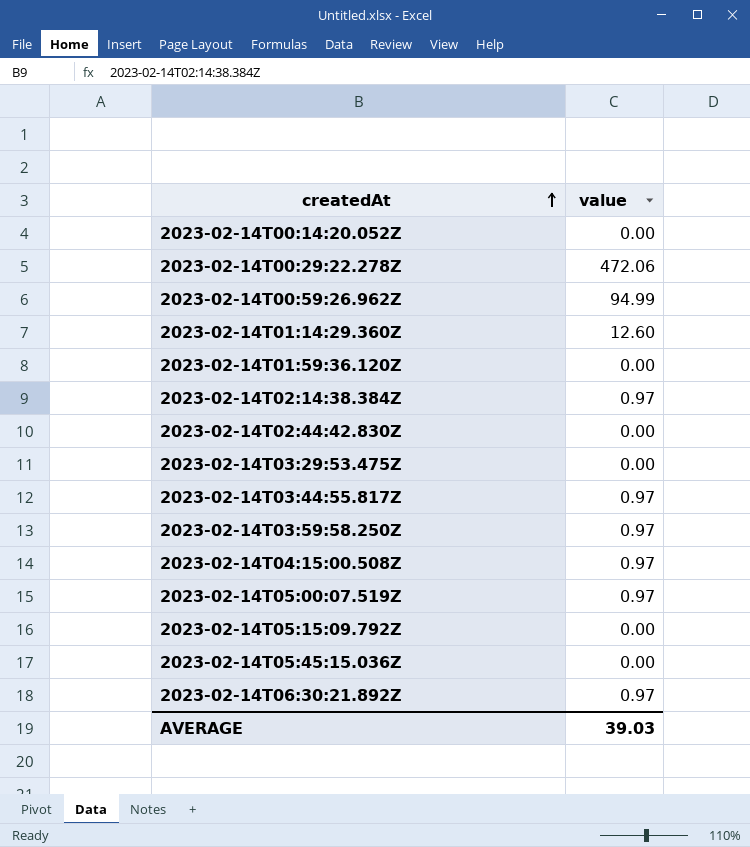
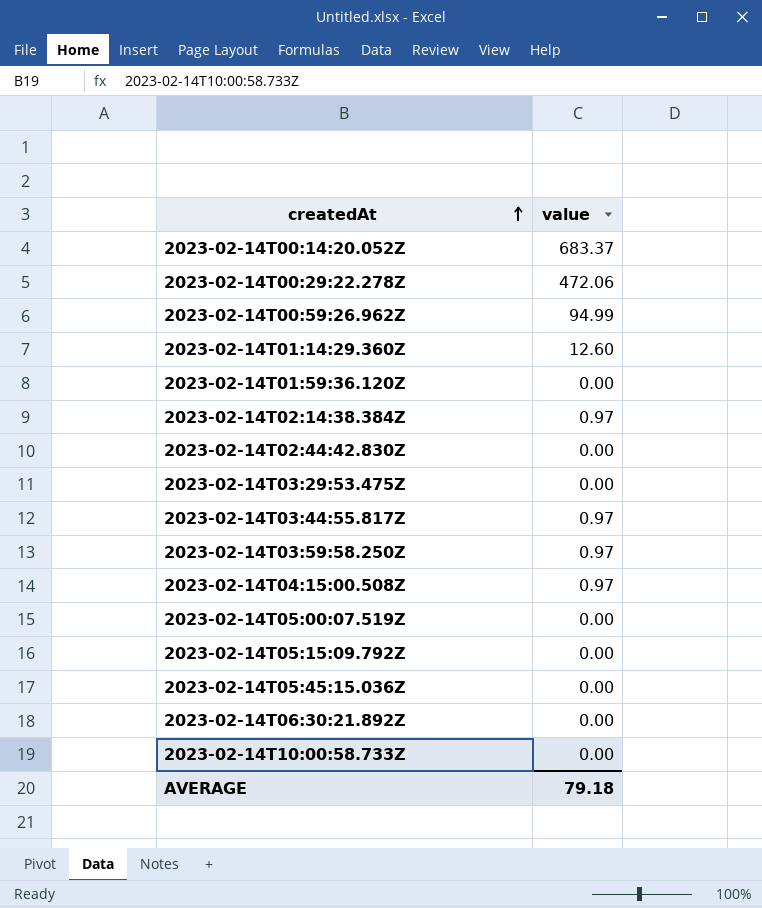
2023-02-14T00:14:20.052Z | value: 0.00 -> 683.37
2023-02-14T05:00:07.519Z | value: 0.97 -> 0.00
2023-02-14T06:30:21.892Z | value: 0.97 -> 0.00
row 2023-02-14T10:00:58.733Z: none -> 0.00
AVERAGE | value: 39.03 -> 79.18

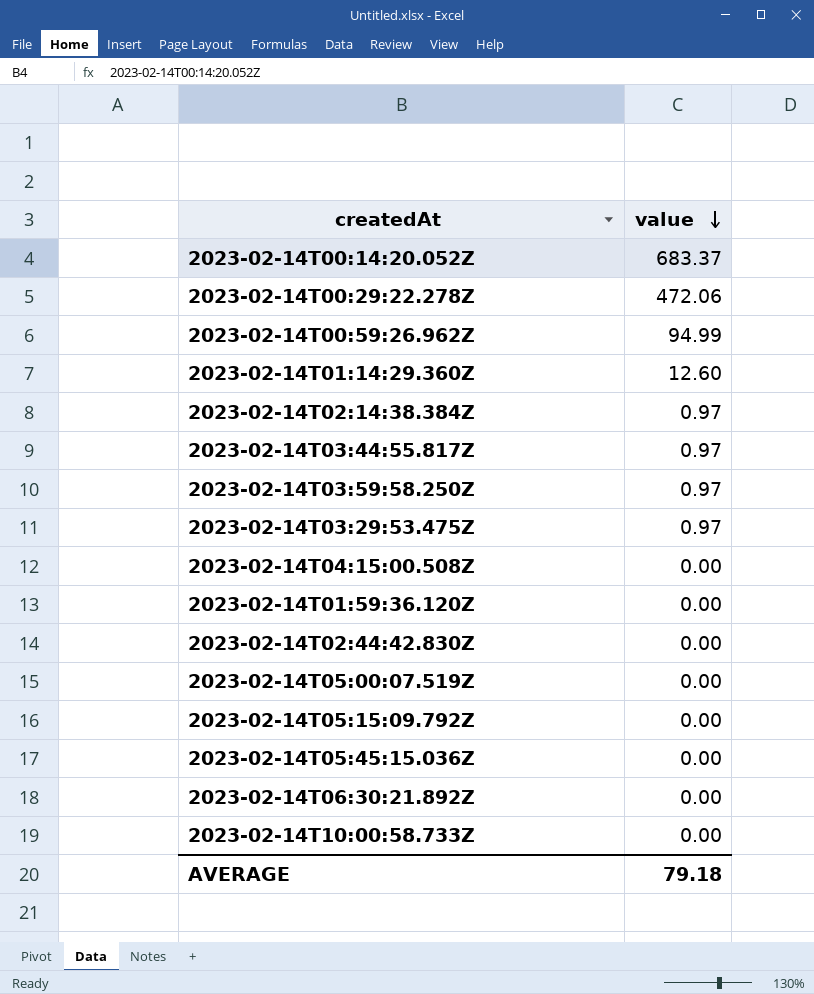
row order: createdAt ascending -> value descending
2023-02-14T03:29:53.475Z | value: 0.00 -> 0.97
2023-02-14T04:15:00.508Z | value: 0.97 -> 0.00

